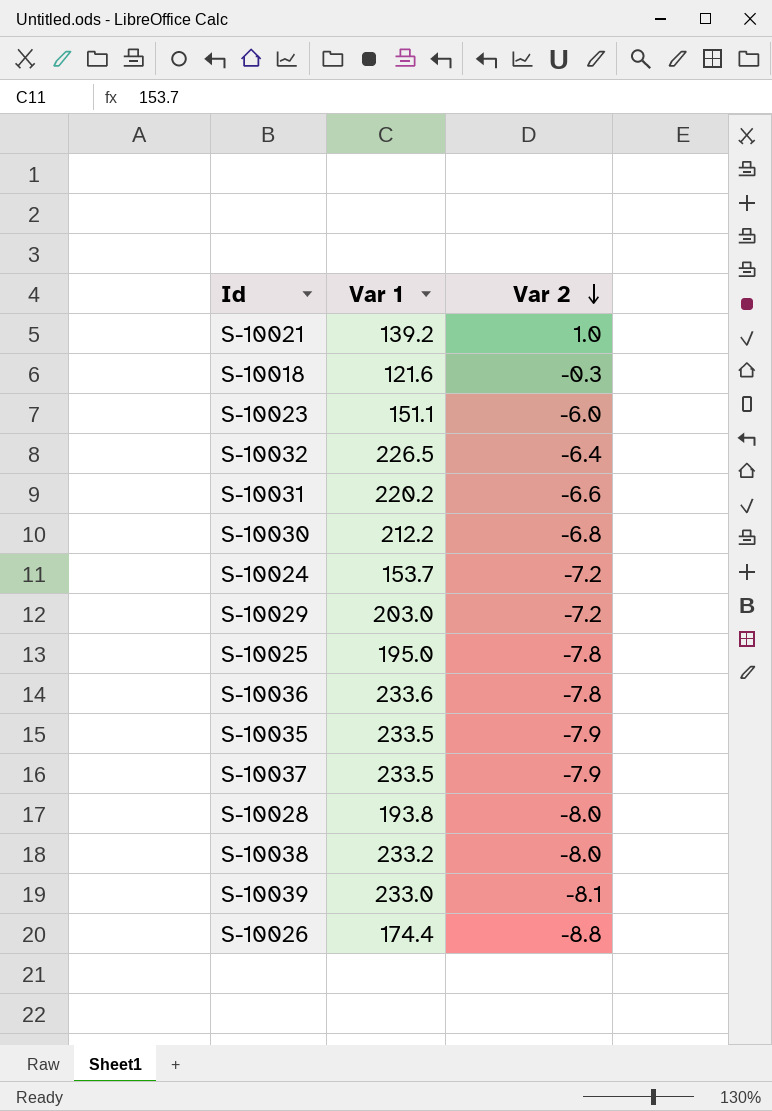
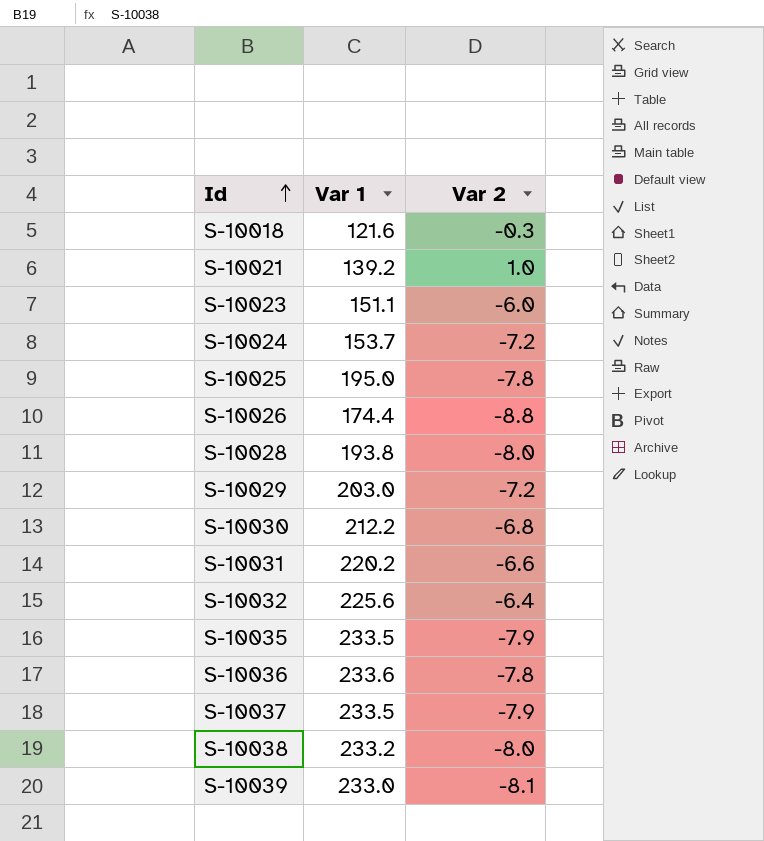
row order: Var 2 descending -> Id ascending
S-10032 | Var 1: 226.5 -> 225.6

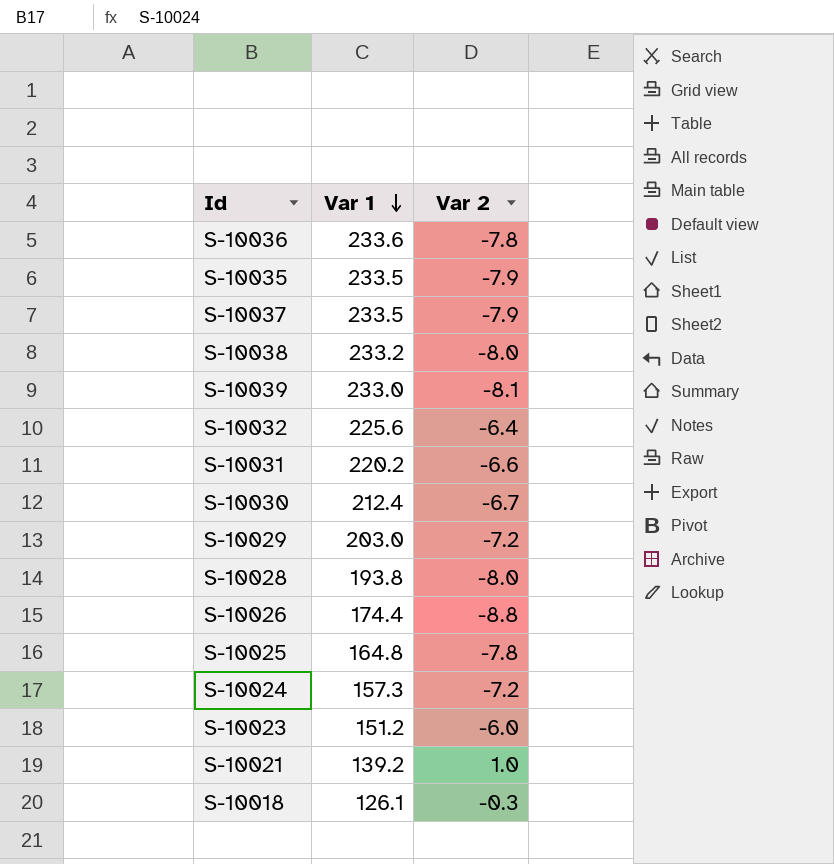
row order: Id ascending -> Var 1 descending
S-10030 | Var 1: 212.2 -> 212.4
S-10030 | Var 2: -6.8 -> -6.7
S-10025 | Var 1: 195.0 -> 164.8
S-10024 | Var 1: 153.7 -> 157.3
S-10023 | Var 1: 151.1 -> 151.2
S-10018 | Var 1: 121.6 -> 126.1

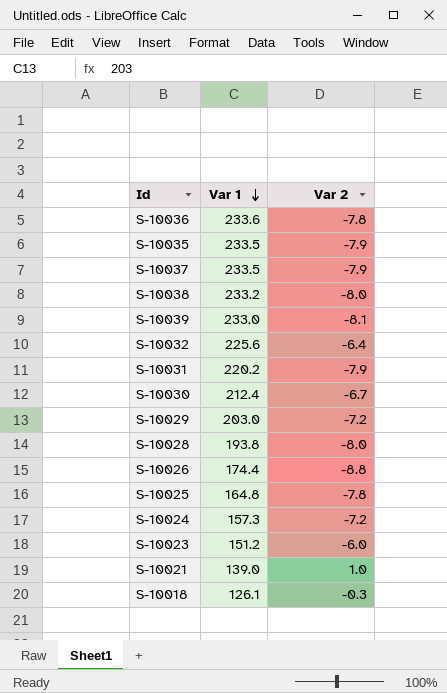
S-10031 | Var 2: -6.6 -> -7.9
S-10021 | Var 1: 139.2 -> 139.0

